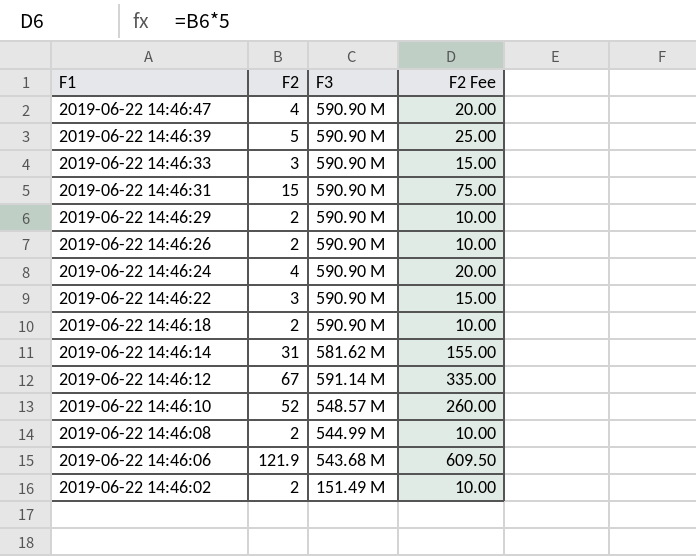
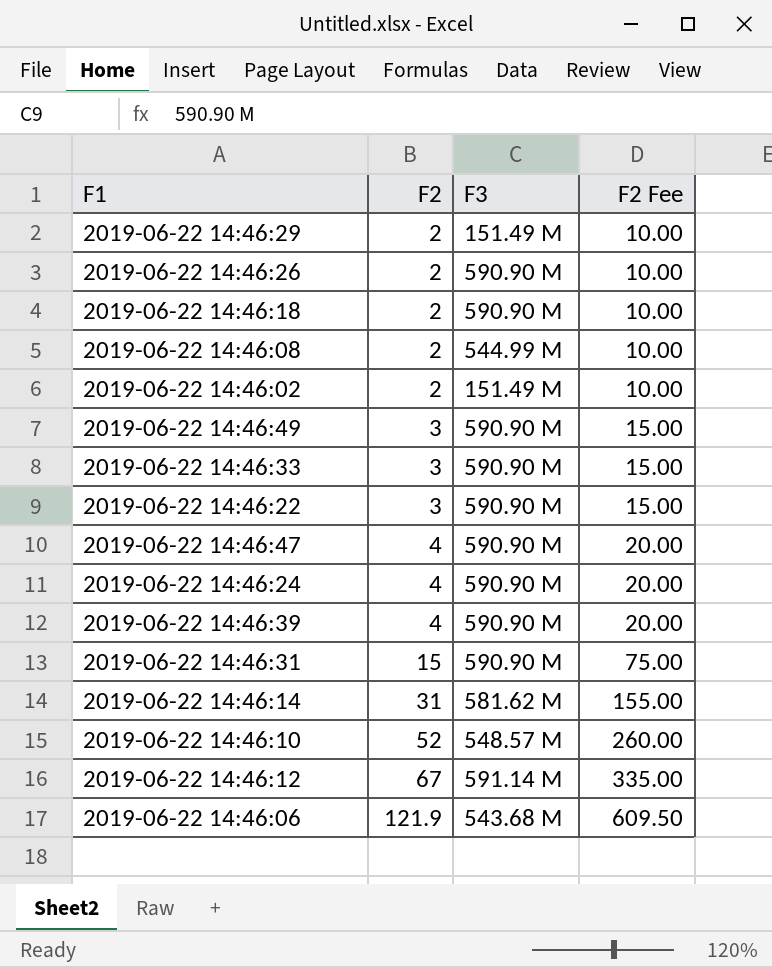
row order: F1 descending -> F2 ascending
2019-06-22 14:46:29 | F3: 590.90 M -> 151.49 M
row 2019-06-22 14:46:49: none -> 3 | 590.90 M | 15.00
2019-06-22 14:46:39 | F2: 5 -> 4
2019-06-22 14:46:39 | F2 Fee: 25.00 -> 20.00

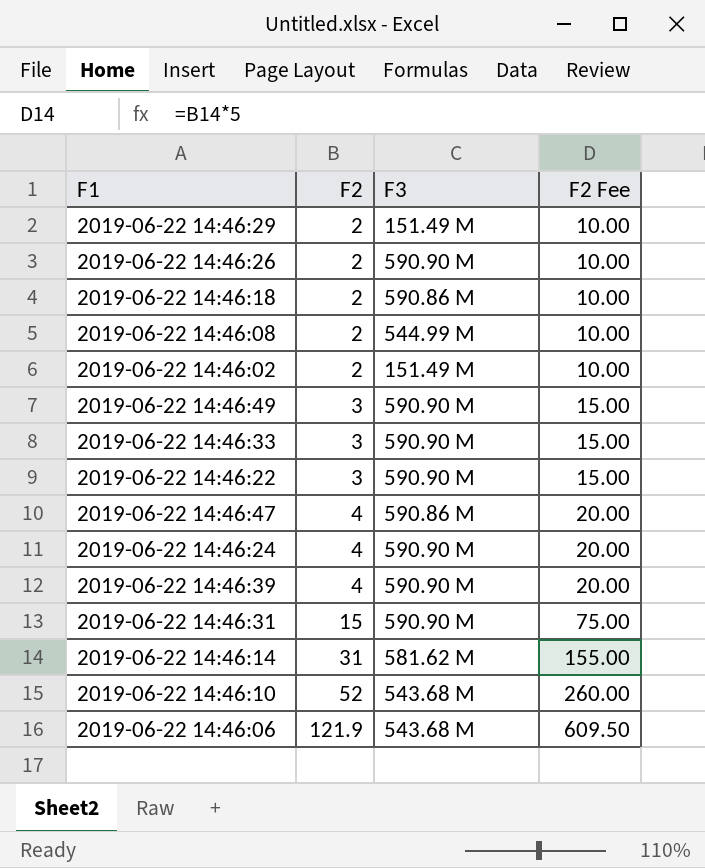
row 2019-06-22 14:46:12: 67 | 591.14 M | 335.00 -> none
2019-06-22 14:46:18 | F3: 590.90 M -> 590.86 M
2019-06-22 14:46:47 | F3: 590.90 M -> 590.86 M
2019-06-22 14:46:10 | F3: 548.57 M -> 543.68 M

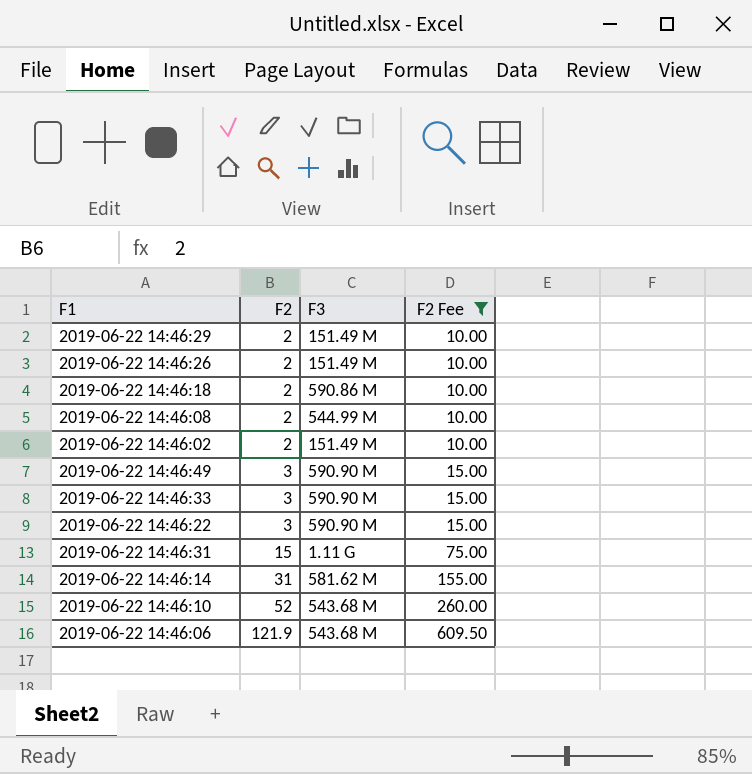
filter: none -> F2 Fee != 20.00
2019-06-22 14:46:26 | F3: 590.90 M -> 151.49 M
2019-06-22 14:46:31 | F3: 590.90 M -> 1.11 G

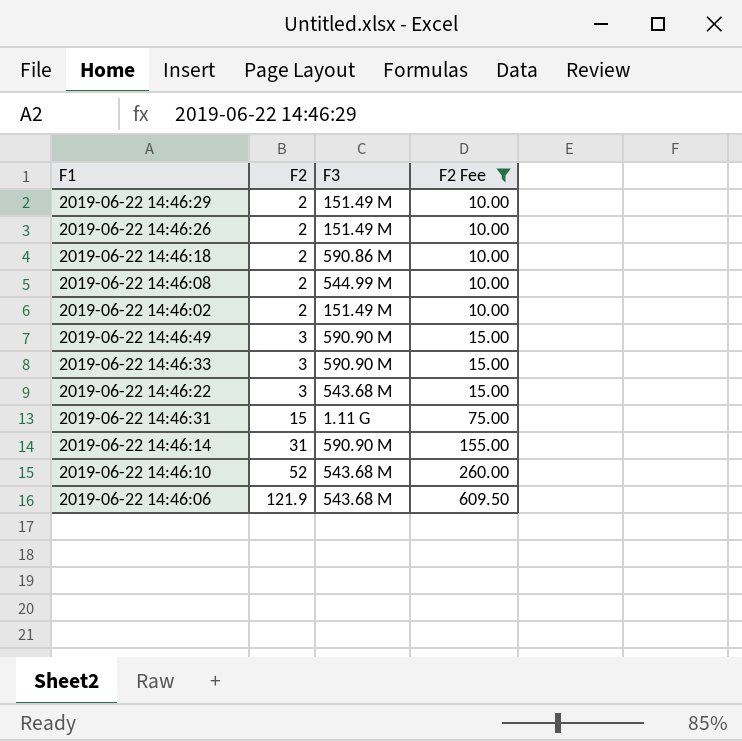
2019-06-22 14:46:22 | F3: 590.90 M -> 543.68 M
2019-06-22 14:46:14 | F3: 581.62 M -> 590.90 M

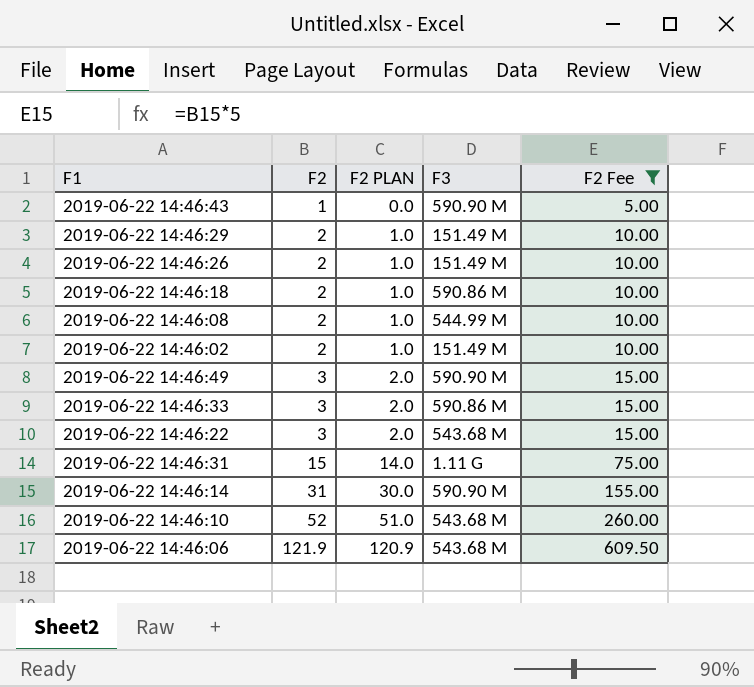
column F2 PLAN | formula: none -> [F2] - 1
row 2019-06-22 14:46:43: none -> 1 | 0.0 | 590.90 M | 5.00
2019-06-22 14:46:33 | F3: 590.90 M -> 590.86 M

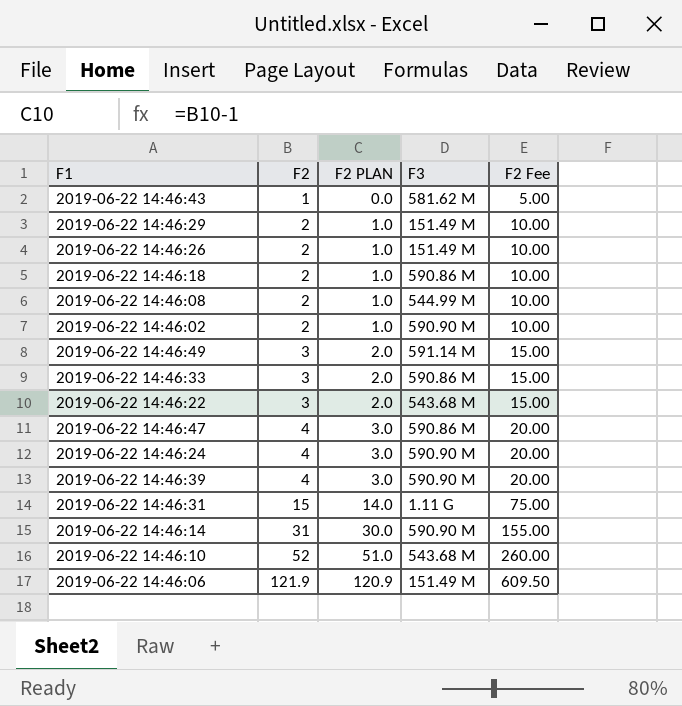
filter: F2 Fee != 20.00 -> none
2019-06-22 14:46:43 | F3: 590.90 M -> 581.62 M
2019-06-22 14:46:02 | F3: 151.49 M -> 590.90 M
2019-06-22 14:46:49 | F3: 590.90 M -> 591.14 M
2019-06-22 14:46:06 | F3: 543.68 M -> 151.49 M

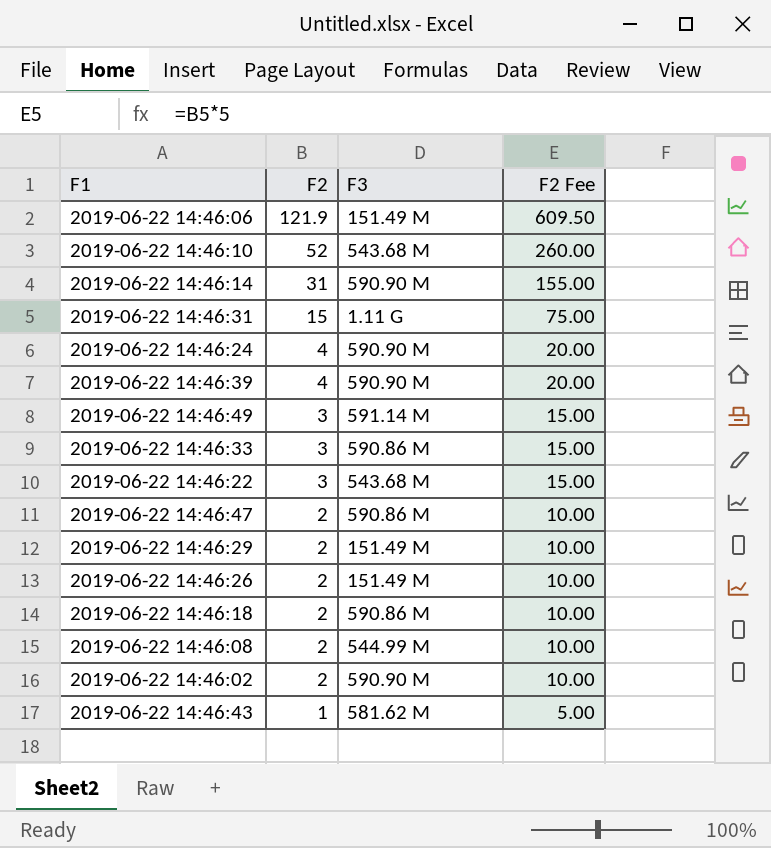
row order: F2 ascending -> F2 descending
column F2 PLAN | formula: [F2] - 1 -> none
2019-06-22 14:46:47 | F2: 4 -> 2
2019-06-22 14:46:47 | F2 Fee: 20.00 -> 10.00

